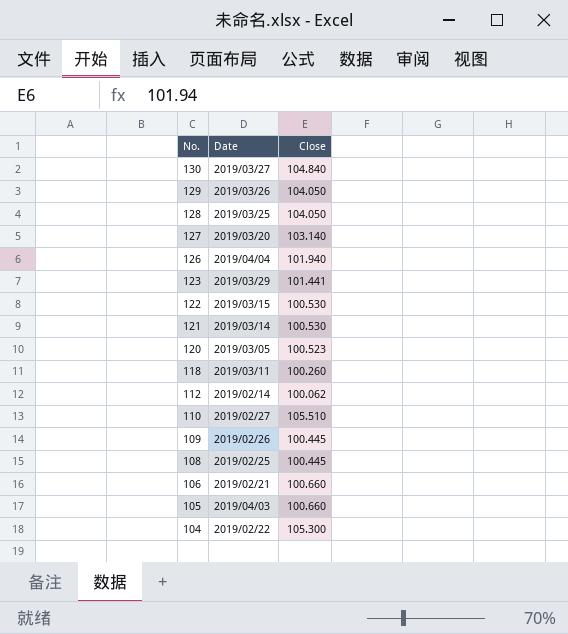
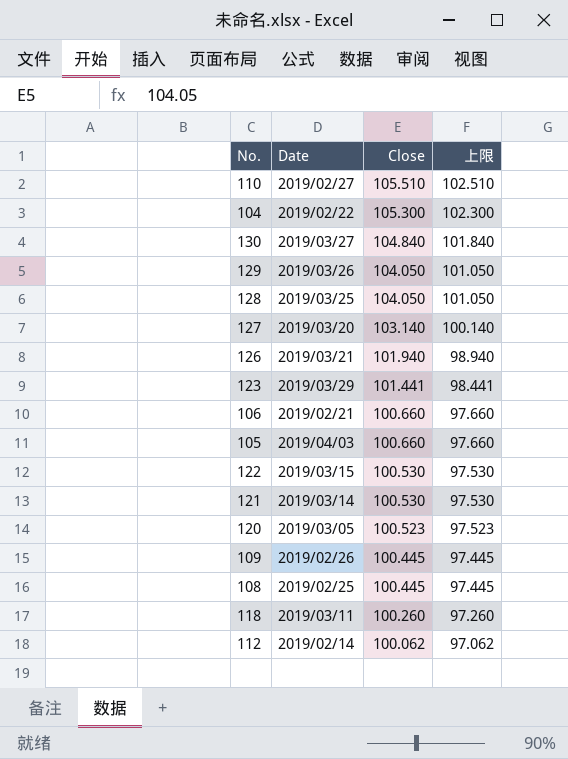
row order: No. descending -> Close descending
column 上限 | formula: none -> [Close] - 3
126 | Date: 2019/04/04 -> 2019/03/21

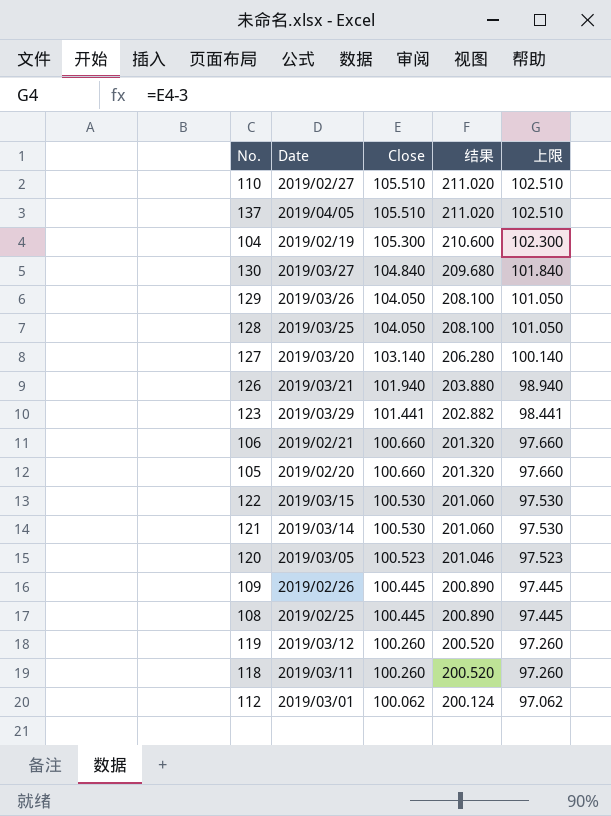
column 结果 | formula: none -> [Close] * 2
row 137: none -> 2019/04/05 | 105.510 | 211.020 | 102.510
104 | Date: 2019/02/22 -> 2019/02/19
105 | Date: 2019/04/03 -> 2019/02/20
row 119: none -> 2019/03/12 | 100.260 | 200.520 | 97.260
112 | Date: 2019/02/14 -> 2019/03/01

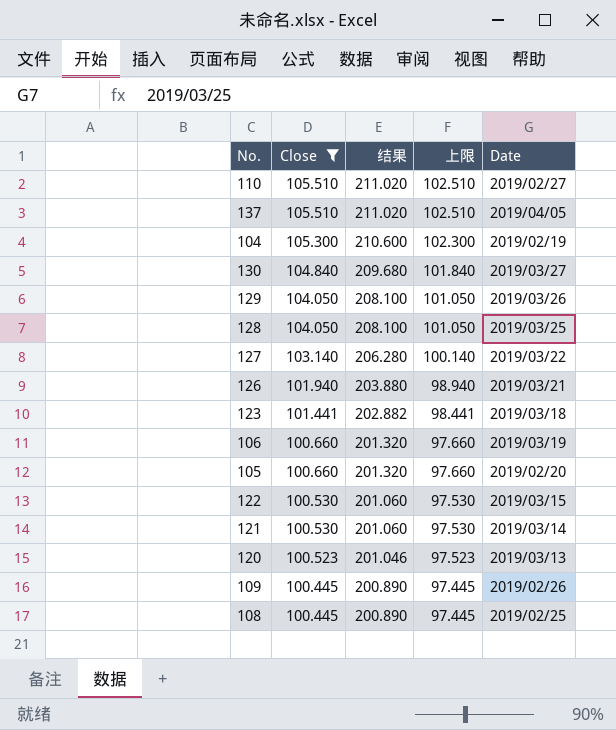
filter: none -> Close >= 100.445
column Date | position: 2 -> 5
127 | Date: 2019/03/20 -> 2019/03/22
123 | Date: 2019/03/29 -> 2019/03/18
106 | Date: 2019/02/21 -> 2019/03/19
120 | Date: 2019/03/05 -> 2019/03/13

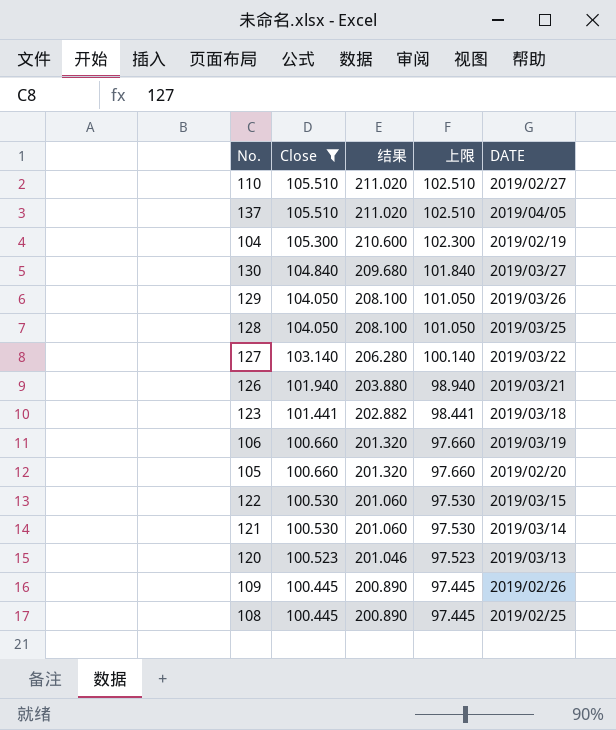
column name: Date -> DATE

